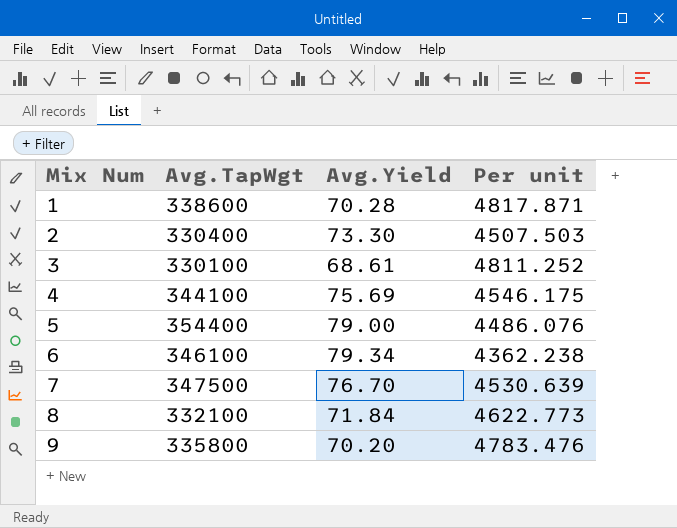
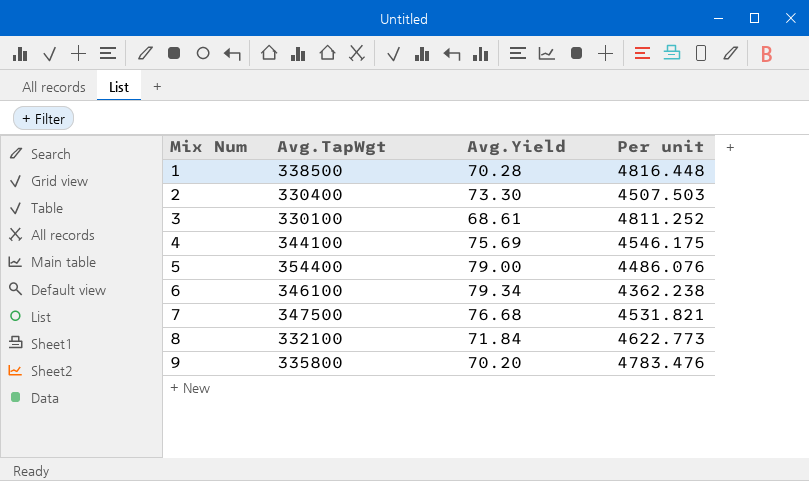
1 | Avg.TapWgt: 338600 -> 338500
1 | Per unit: 4817.871 -> 4816.448
7 | Avg.Yield: 76.70 -> 76.68
7 | Per unit: 4530.639 -> 4531.821

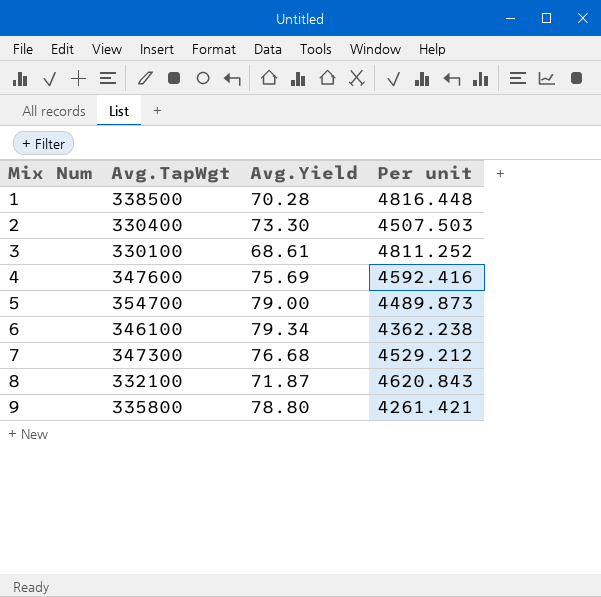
4 | Avg.TapWgt: 344100 -> 347600
4 | Per unit: 4546.175 -> 4592.416
5 | Avg.TapWgt: 354400 -> 354700
5 | Per unit: 4486.076 -> 4489.873
7 | Avg.TapWgt: 347500 -> 347300
7 | Per unit: 4531.821 -> 4529.212
8 | Avg.Yield: 71.84 -> 71.87
8 | Per unit: 4622.773 -> 4620.843
9 | Avg.Yield: 70.20 -> 78.80
9 | Per unit: 4783.476 -> 4261.421

